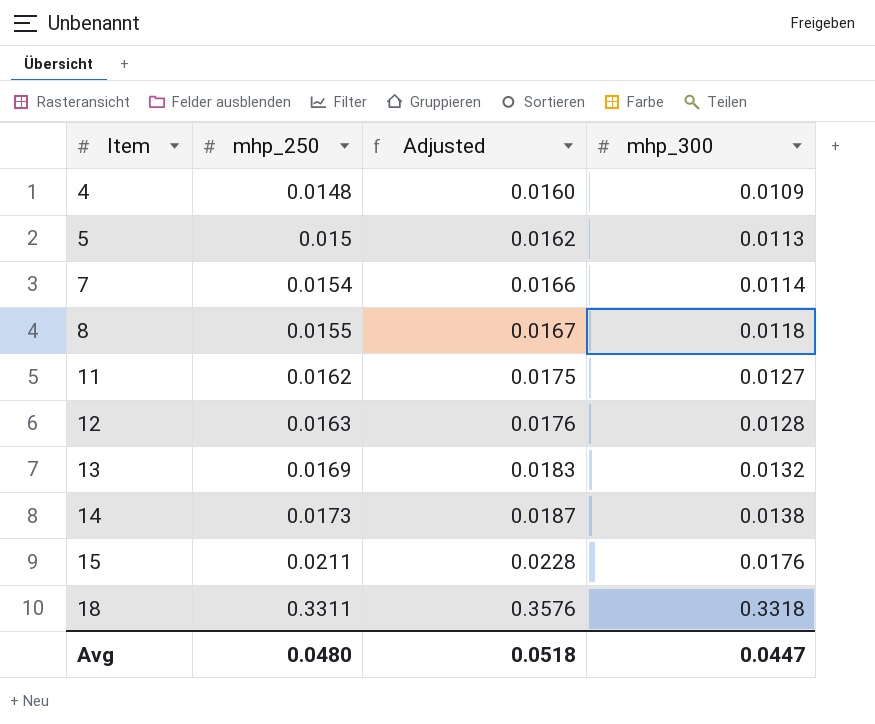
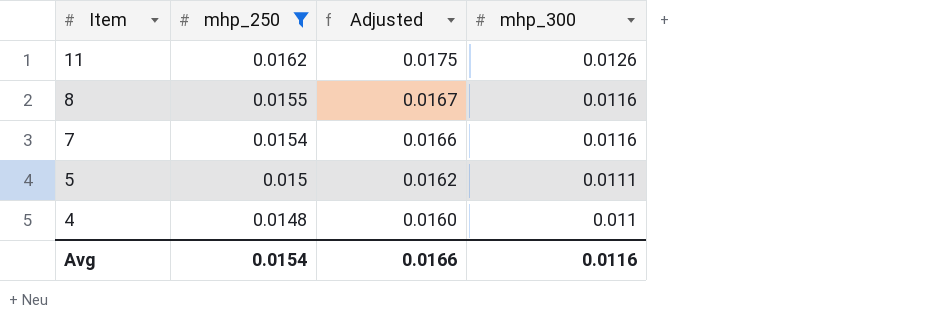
filter: none -> mhp_250 <= 0.0162
row order: Item ascending -> Item descending
11 | mhp_300: 0.0127 -> 0.0126
8 | mhp_300: 0.0118 -> 0.0116
7 | mhp_300: 0.0114 -> 0.0116
5 | mhp_300: 0.0113 -> 0.0111
4 | mhp_300: 0.0109 -> 0.011
Avg | mhp_250: 0.0480 -> 0.0154
Avg | Adjusted: 0.0518 -> 0.0166
Avg | mhp_300: 0.0447 -> 0.0116

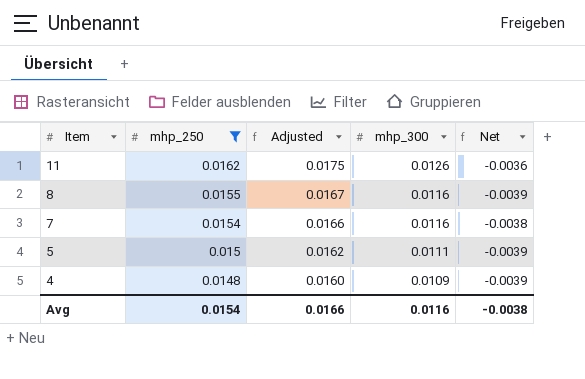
column Net | formula: none -> [mhp_300] - [mhp_250]
4 | mhp_300: 0.011 -> 0.0109

